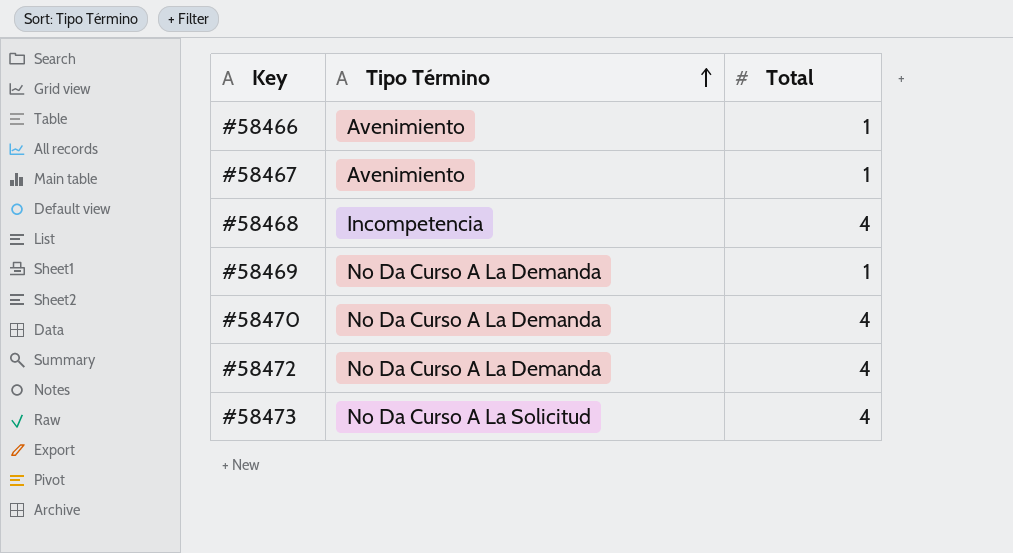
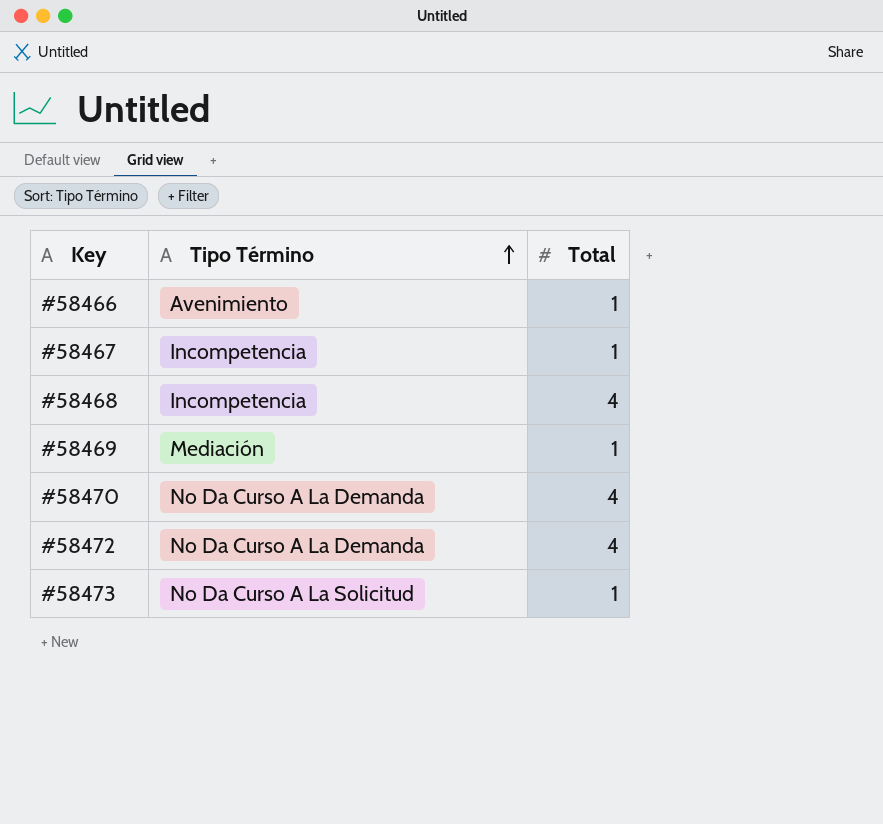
#58467 | Tipo Término: Avenimiento -> Incompetencia
#58469 | Tipo Término: No Da Curso A La Demanda -> Mediación
#58473 | Total: 4 -> 1

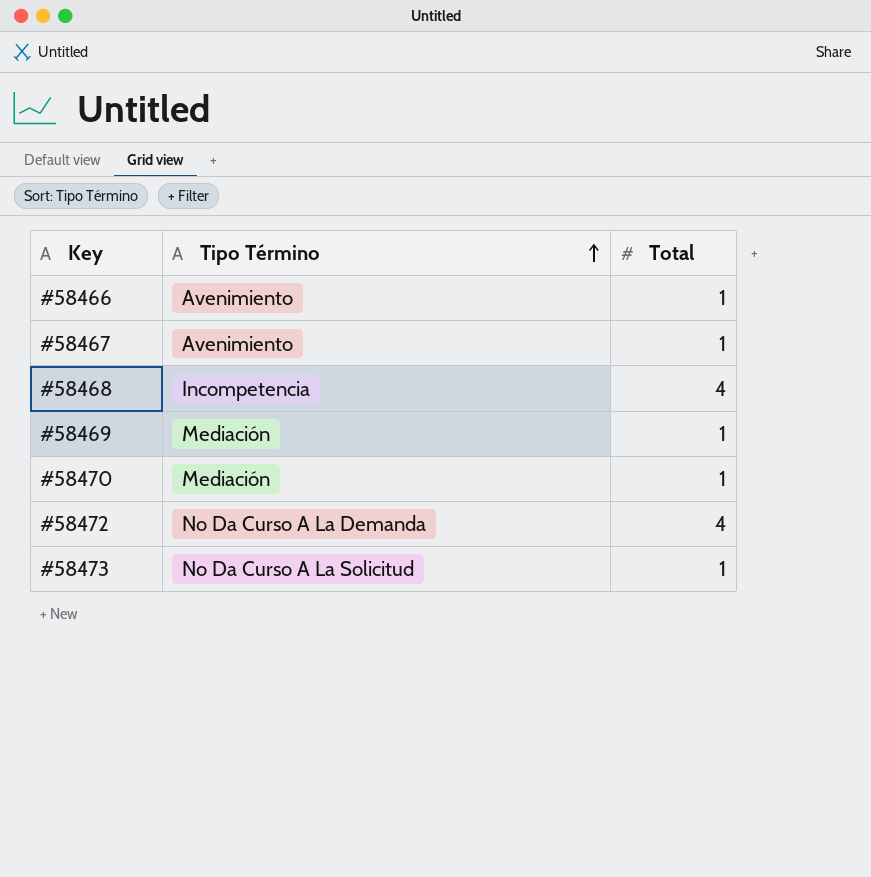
#58467 | Tipo Término: Incompetencia -> Avenimiento
#58470 | Tipo Término: No Da Curso A La Demanda -> Mediación
#58470 | Total: 4 -> 1

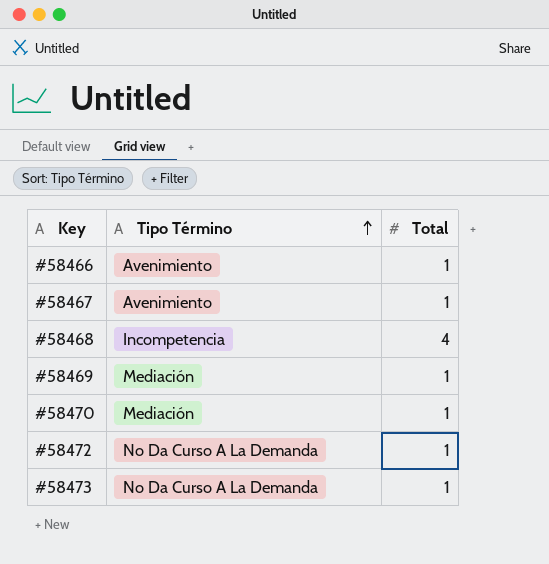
#58472 | Total: 4 -> 1
#58473 | Tipo Término: No Da Curso A La Solicitud -> No Da Curso A La Demanda

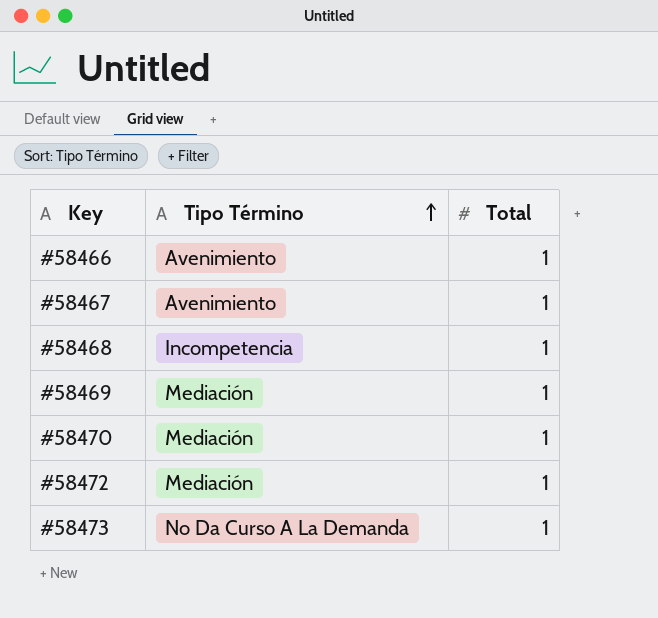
#58468 | Total: 4 -> 1
#58472 | Tipo Término: No Da Curso A La Demanda -> Mediación

